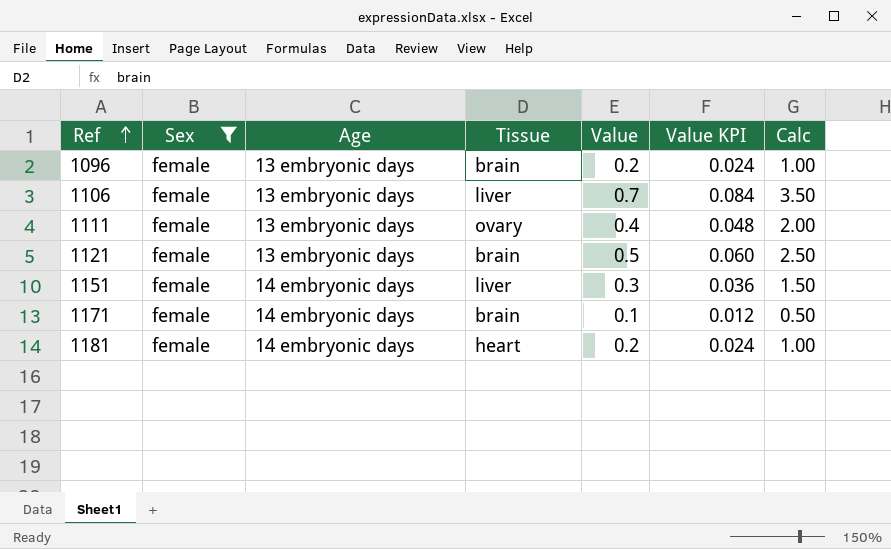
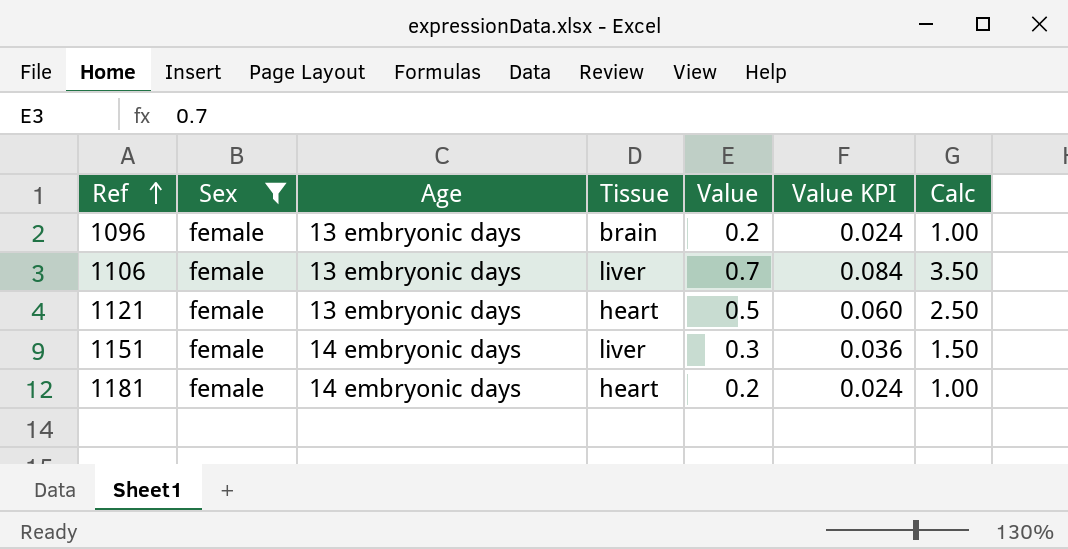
row 1111: female | 13 embryonic days | ovary | 0.4 | 0.048 | 2.00 -> none
row 1171: female | 14 embryonic days | brain | 0.1 | 0.012 | 0.50 -> none
1121 | Tissue: brain -> heart

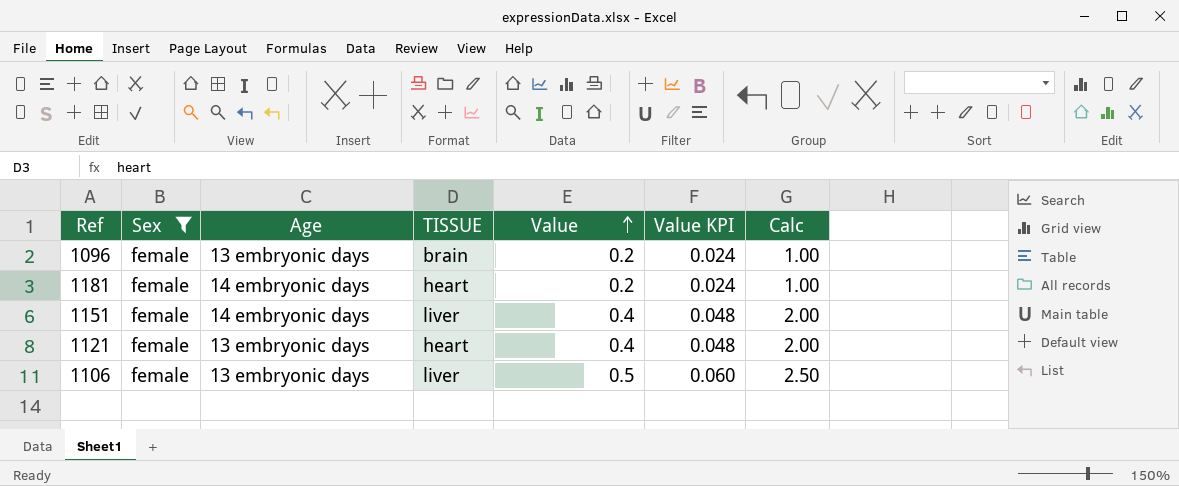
row order: Ref ascending -> Value ascending
column name: Tissue -> TISSUE
1151 | Value: 0.3 -> 0.4
1151 | Value KPI: 0.036 -> 0.048
1151 | Calc: 1.50 -> 2.00
1121 | Value: 0.5 -> 0.4
1121 | Value KPI: 0.060 -> 0.048
1121 | Calc: 2.50 -> 2.00
1106 | Value: 0.7 -> 0.5
1106 | Value KPI: 0.084 -> 0.060
1106 | Calc: 3.50 -> 2.50

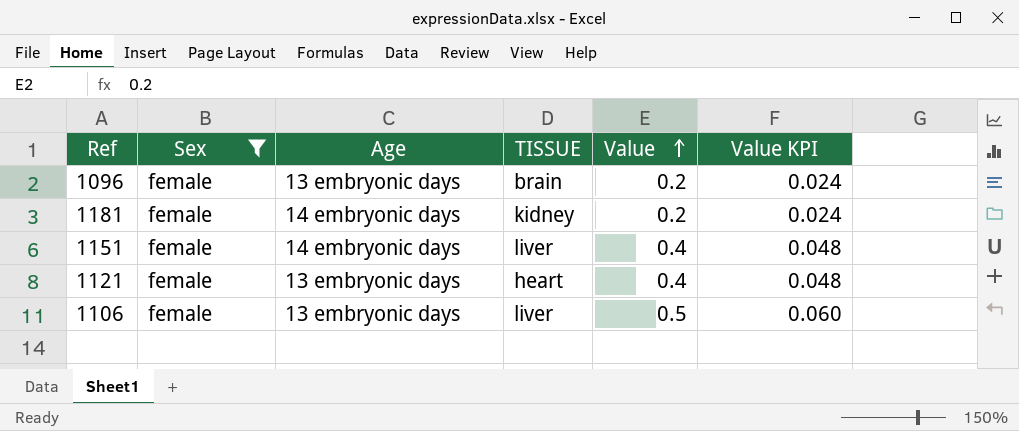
column Calc | formula: [Value] * 5 -> none
1181 | TISSUE: heart -> kidney

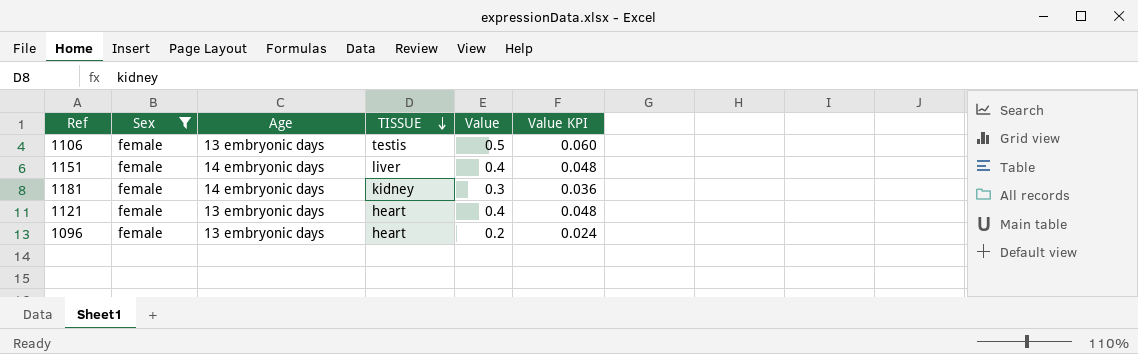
row order: Value ascending -> TISSUE descending
1106 | TISSUE: liver -> testis
1181 | Value: 0.2 -> 0.3
1181 | Value KPI: 0.024 -> 0.036
1096 | TISSUE: brain -> heart

